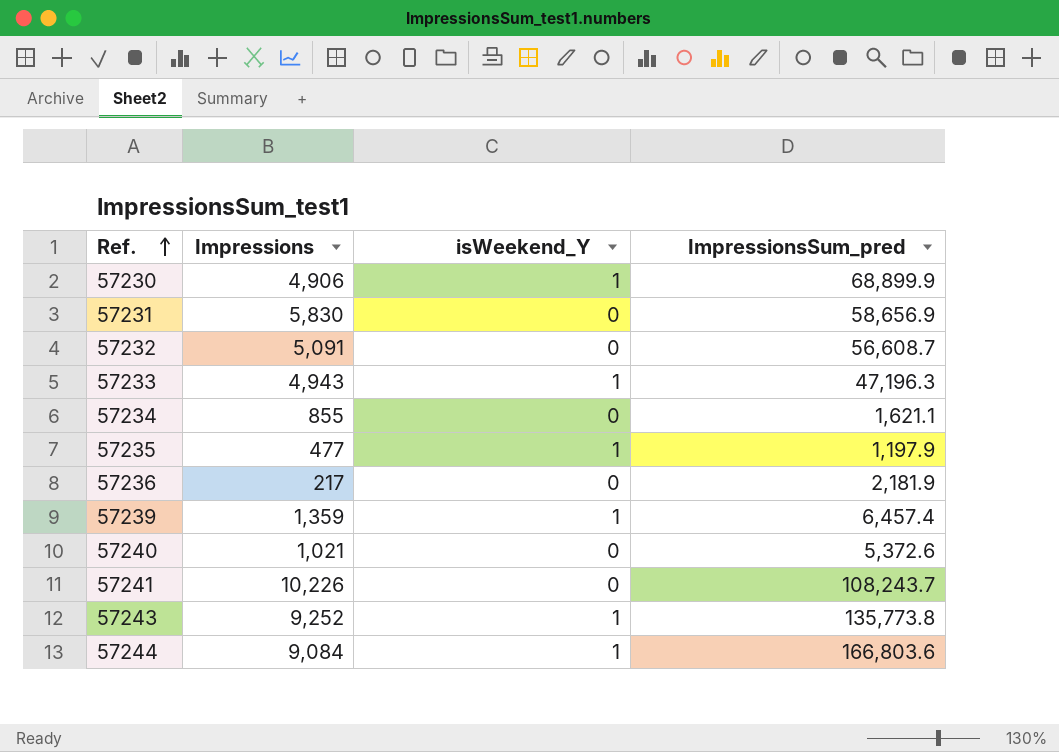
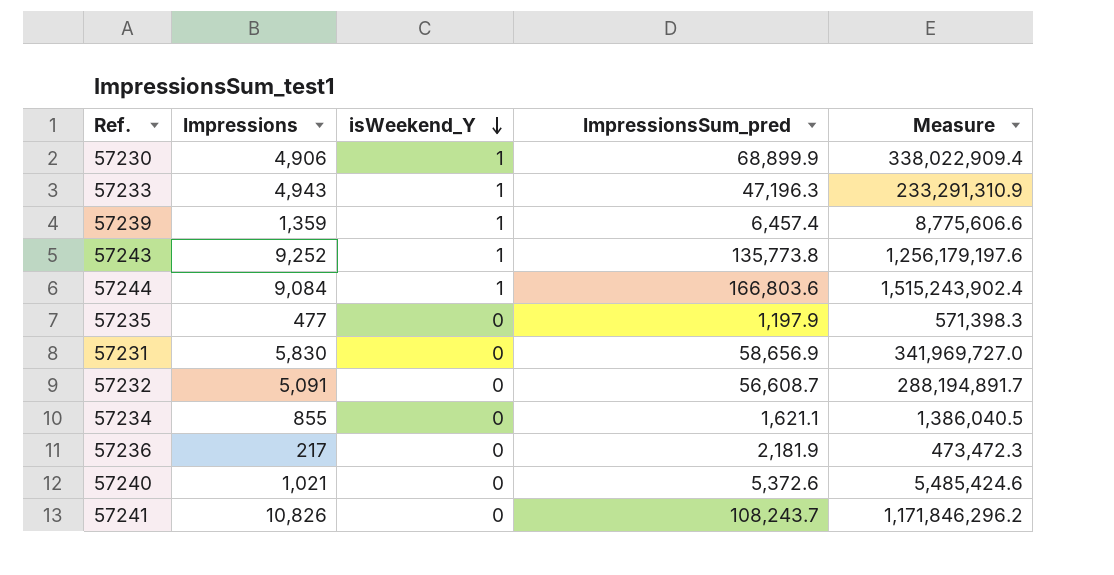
row order: Ref. ascending -> isWeekend_Y descending
column Measure | formula: none -> [Impressions] * [ImpressionsSum_pred]
57235 | isWeekend_Y: 1 -> 0
57241 | Impressions: 10,226 -> 10,826

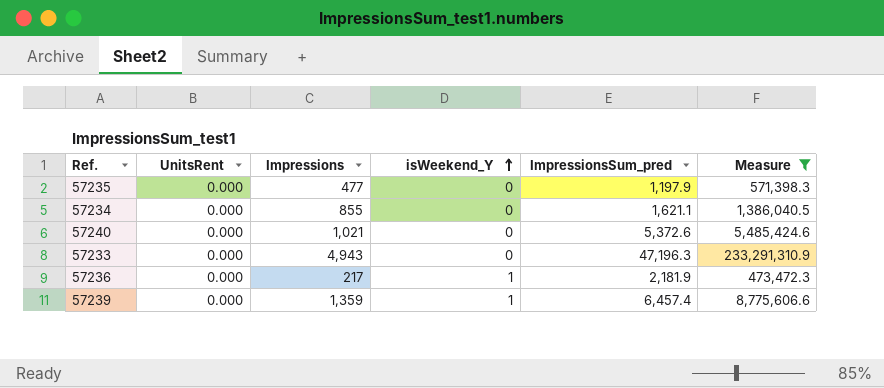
filter: none -> Measure <= 233,291,310.9
row order: isWeekend_Y descending -> isWeekend_Y ascending
column UnitsRent | position: none -> 2
57233 | isWeekend_Y: 1 -> 0
57236 | isWeekend_Y: 0 -> 1

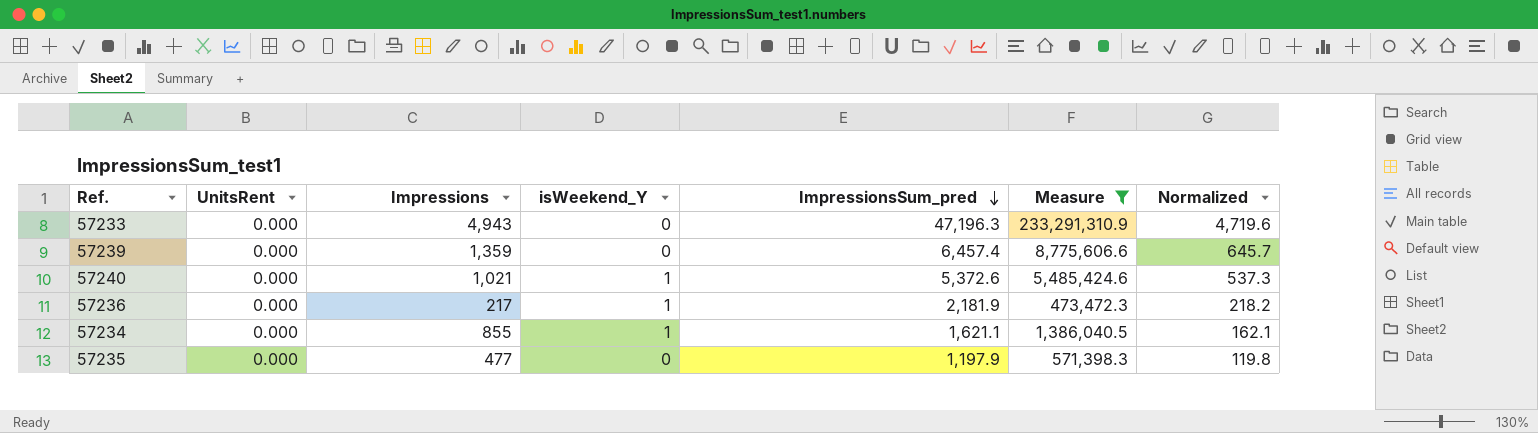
row order: isWeekend_Y ascending -> ImpressionsSum_pred descending
column Normalized | formula: none -> [ImpressionsSum_pred] * 0.1
57239 | isWeekend_Y: 1 -> 0
57240 | isWeekend_Y: 0 -> 1
57234 | isWeekend_Y: 0 -> 1

